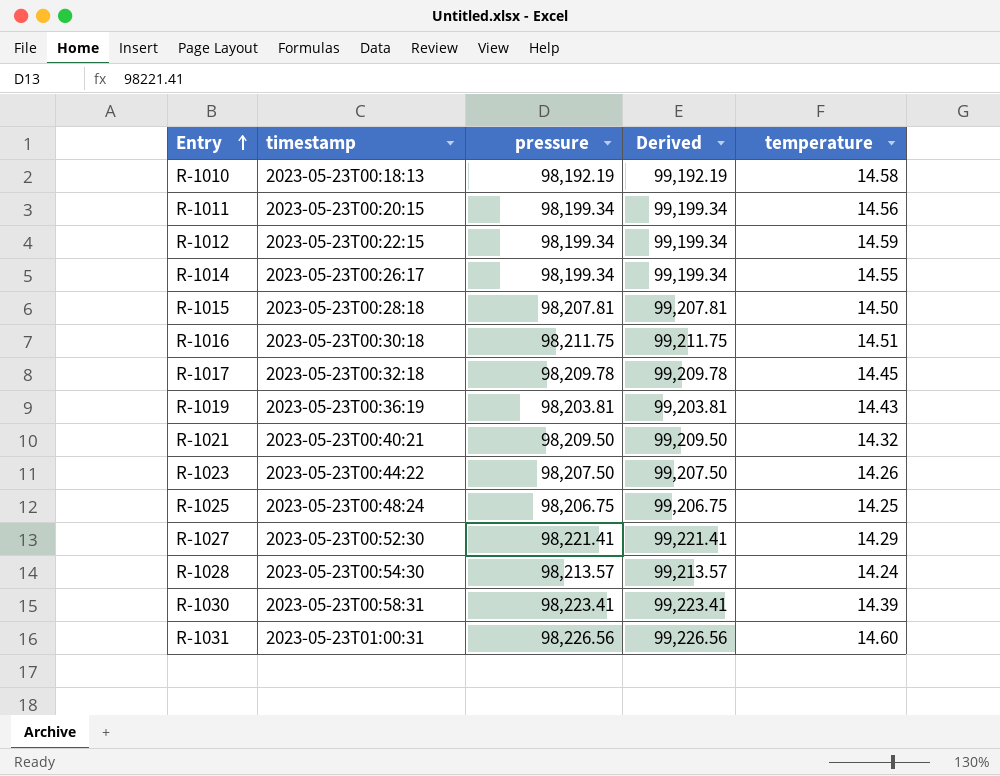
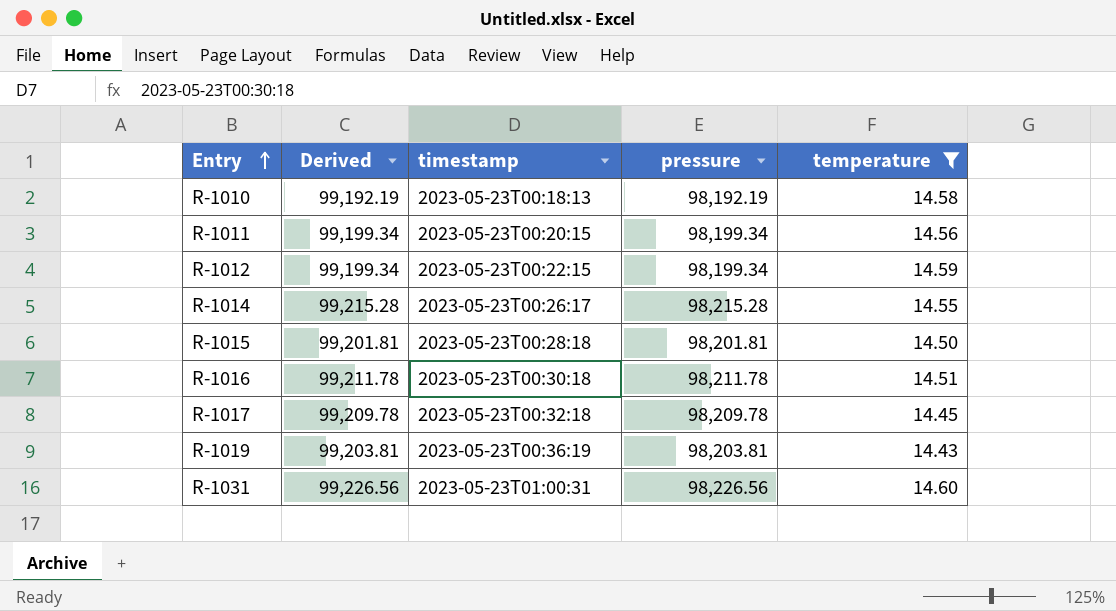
filter: none -> temperature >= 14.43
column Derived | position: 4 -> 2
R-1014 | Derived: 99,199.34 -> 99,215.28
R-1014 | pressure: 98,199.34 -> 98,215.28
R-1015 | Derived: 99,207.81 -> 99,201.81
R-1015 | pressure: 98,207.81 -> 98,201.81
R-1016 | Derived: 99,211.75 -> 99,211.78
R-1016 | pressure: 98,211.75 -> 98,211.78

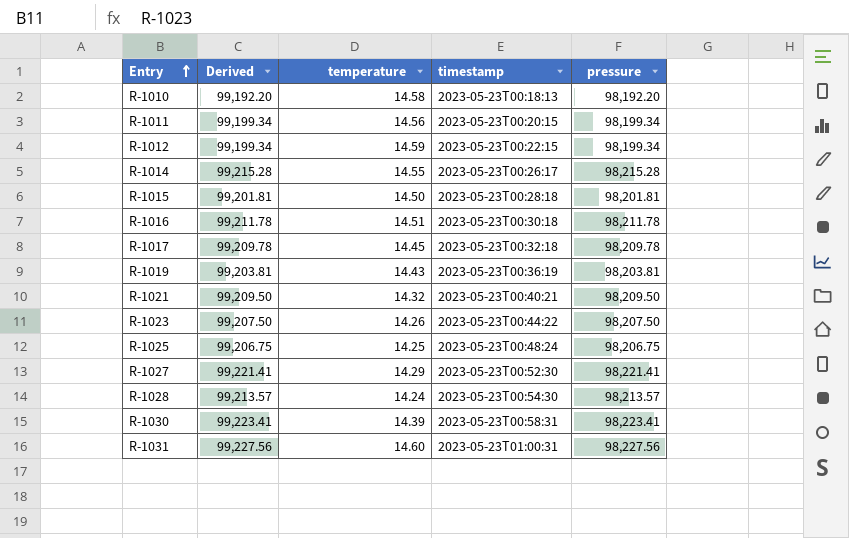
filter: temperature >= 14.43 -> none
column temperature | position: 5 -> 3
R-1010 | Derived: 99,192.19 -> 99,192.20
R-1010 | pressure: 98,192.19 -> 98,192.20
R-1031 | Derived: 99,226.56 -> 99,227.56
R-1031 | pressure: 98,226.56 -> 98,227.56

